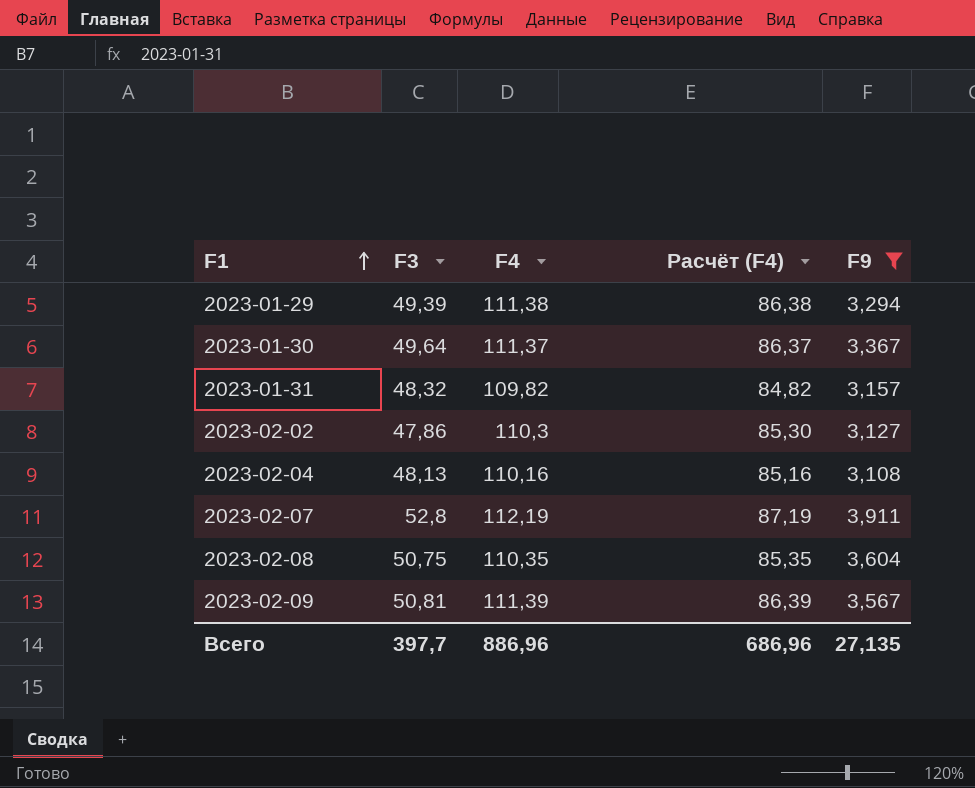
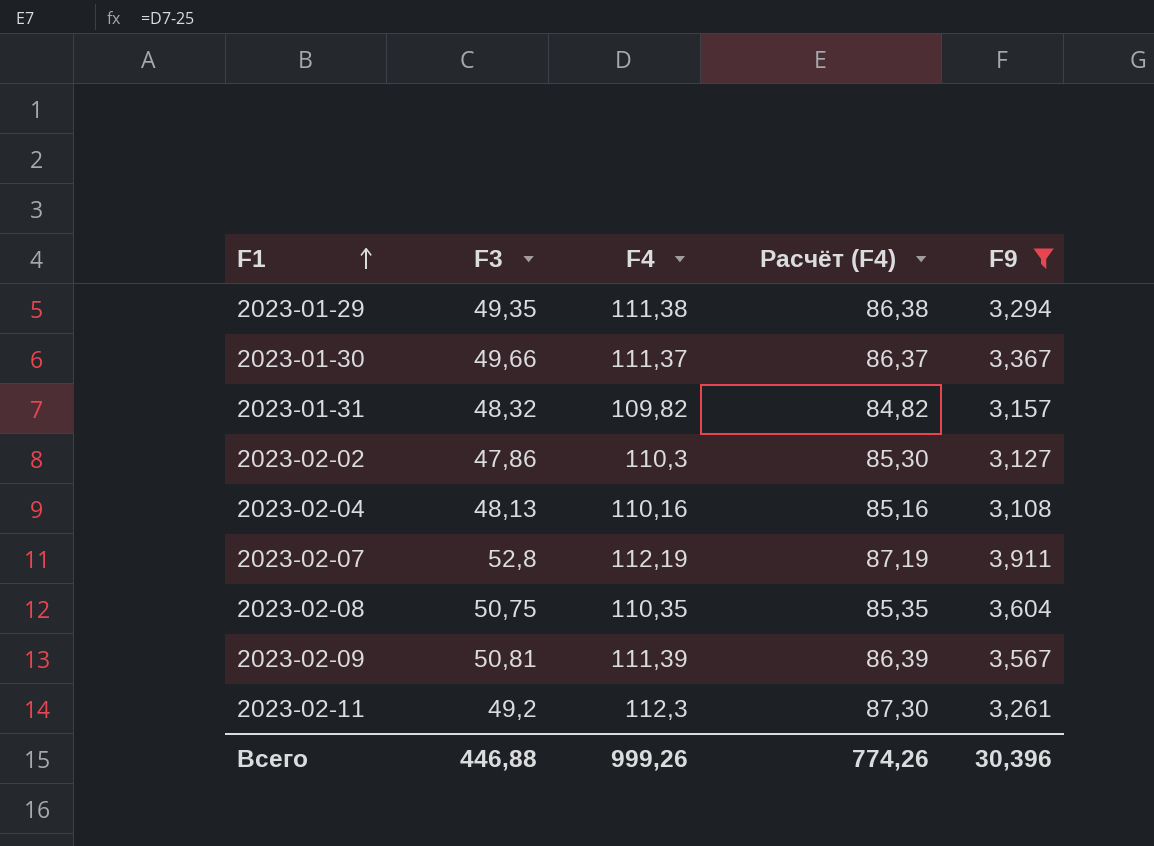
2023-01-29 | F3: 49,39 -> 49,35
2023-01-30 | F3: 49,64 -> 49,66
row 2023-02-11: none -> 49,2 | 112,3 | 87,30 | 3,261
Всего | F3: 397,7 -> 446,88
Всего | F4: 886,96 -> 999,26
Всего | Расчёт (F4): 686,96 -> 774,26
Всего | F9: 27,135 -> 30,396

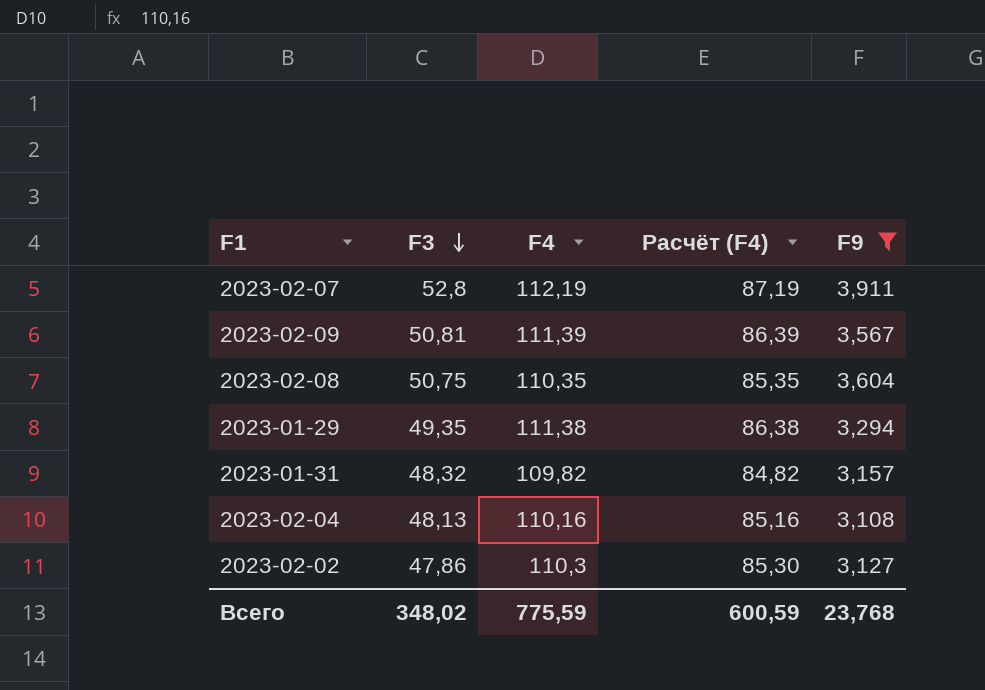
row order: F1 ascending -> F3 descending
row 2023-01-30: 49,66 | 111,37 | 86,37 | 3,367 -> none
row 2023-02-11: 49,2 | 112,3 | 87,30 | 3,261 -> none
Всего | F3: 446,88 -> 348,02
Всего | F4: 999,26 -> 775,59
Всего | Расчёт (F4): 774,26 -> 600,59
Всего | F9: 30,396 -> 23,768

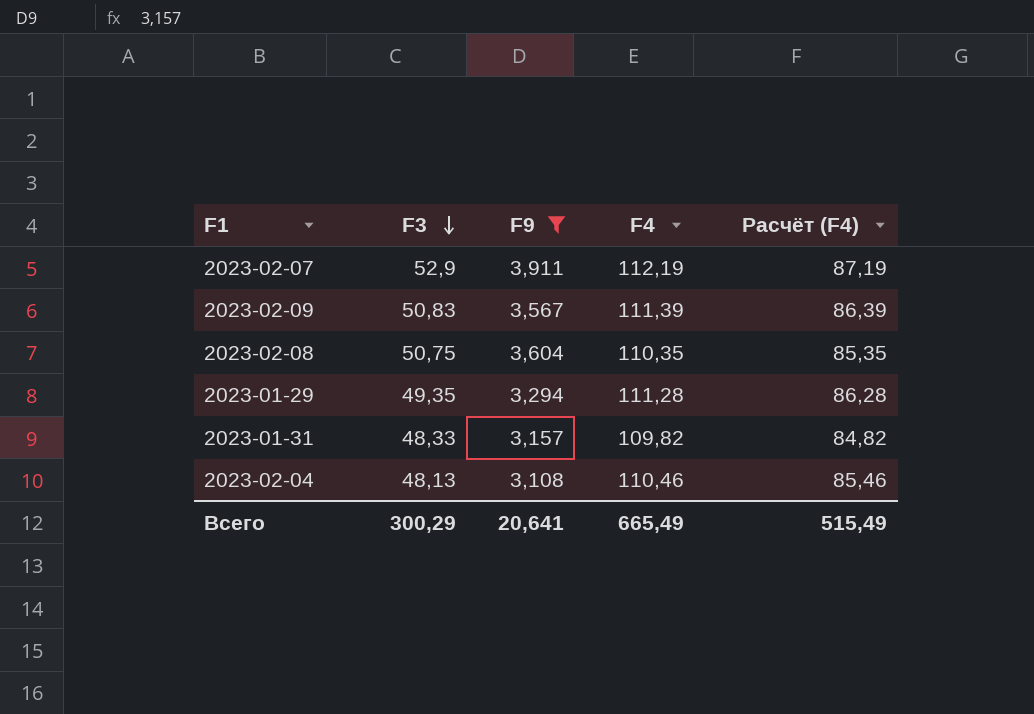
column F9 | position: 5 -> 3
row 2023-02-02: 47,86 | 110,3 | 85,30 | 3,127 -> none
2023-02-07 | F3: 52,8 -> 52,9
2023-02-09 | F3: 50,81 -> 50,83
2023-01-29 | F4: 111,38 -> 111,28
2023-01-29 | Расчёт (F4): 86,38 -> 86,28
2023-01-31 | F3: 48,32 -> 48,33
2023-02-04 | F4: 110,16 -> 110,46
2023-02-04 | Расчёт (F4): 85,16 -> 85,46
Всего | F3: 348,02 -> 300,29
Всего | F9: 23,768 -> 20,641
Всего | F4: 775,59 -> 665,49
Всего | Расчёт (F4): 600,59 -> 515,49

